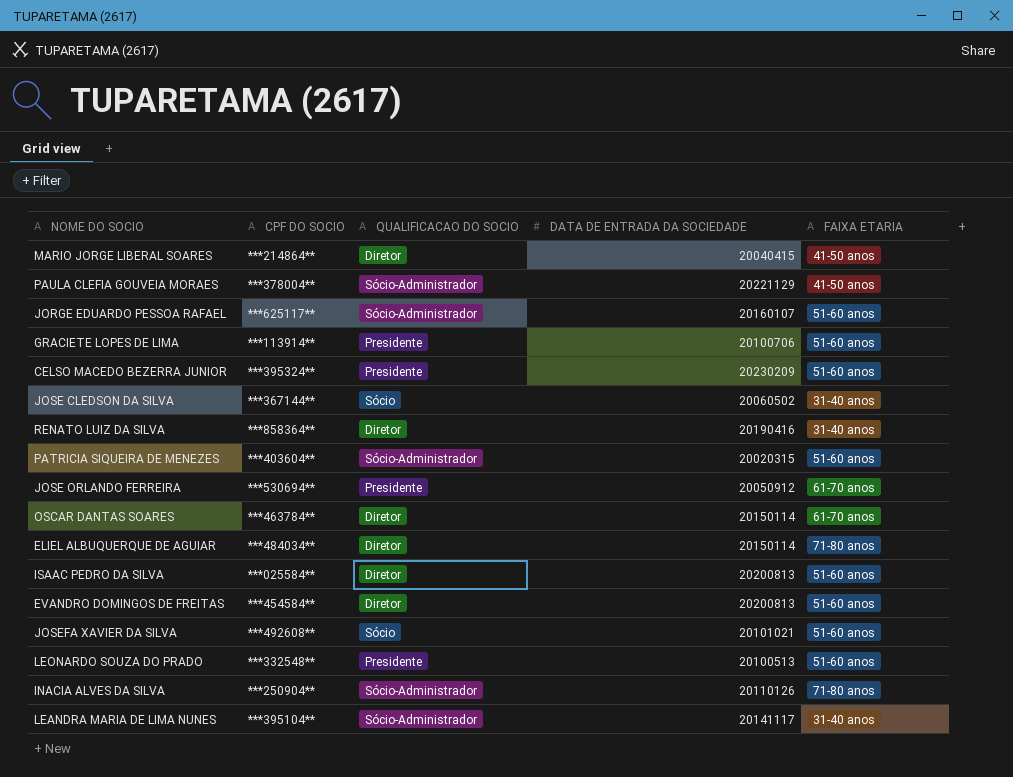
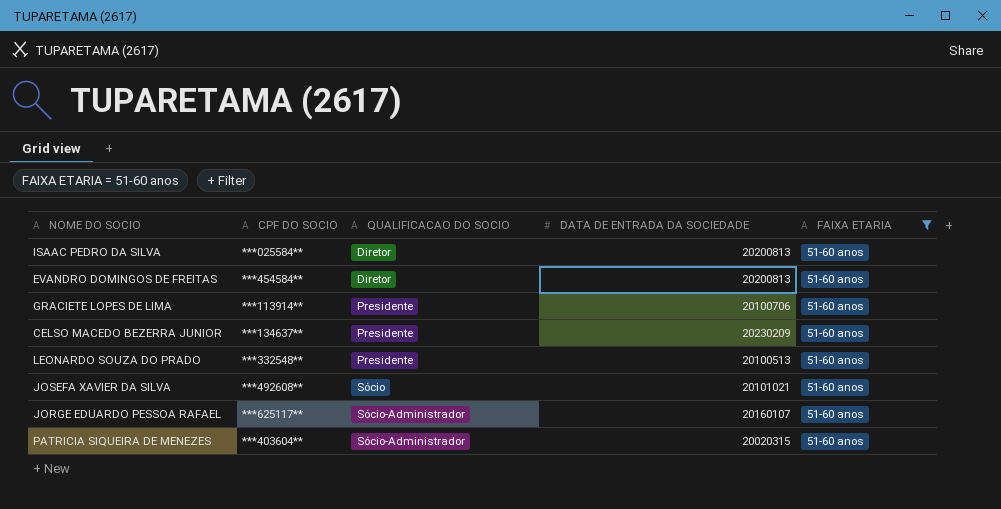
filter: none -> FAIXA ETARIA = 51-60 anos
row order: none -> QUALIFICACAO DO SOCIO ascending
CELSO MACEDO BEZERRA JUNIOR | CPF DO SOCIO: ***395324** -> ***134637**

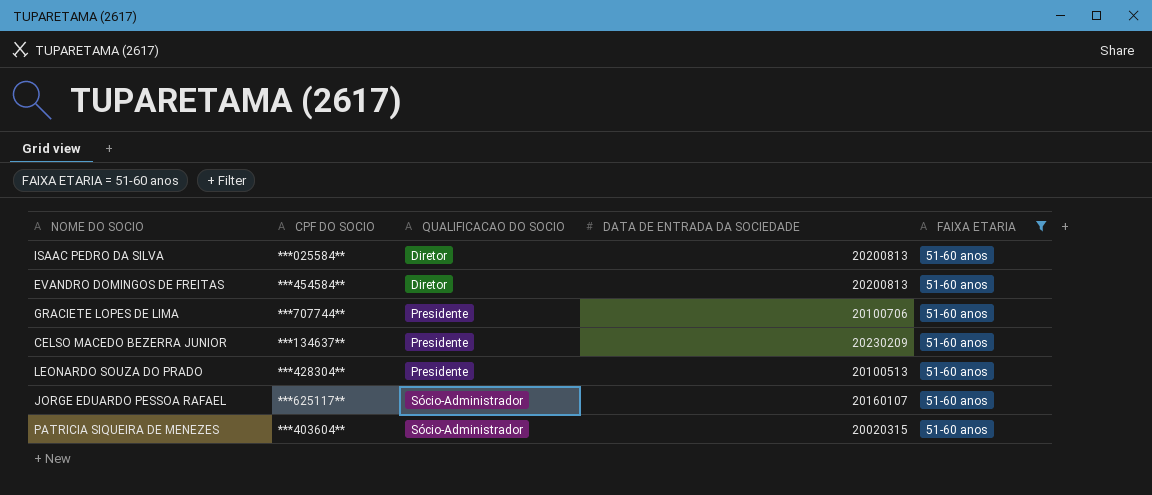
row JOSEFA XAVIER DA SILVA: ***492608** | Sócio | 20101021 | 51-60 anos -> none
GRACIETE LOPES DE LIMA | CPF DO SOCIO: ***113914** -> ***707744**
LEONARDO SOUZA DO PRADO | CPF DO SOCIO: ***332548** -> ***428304**

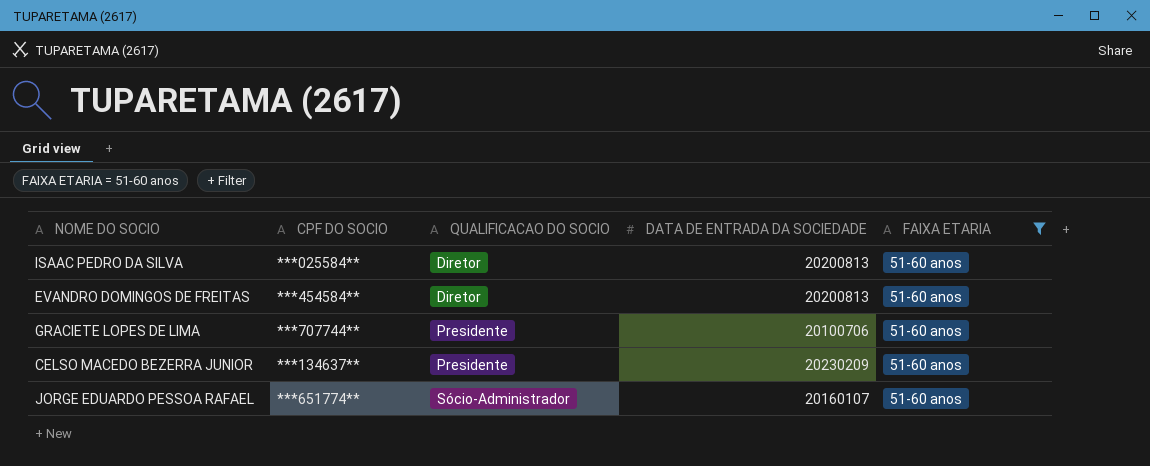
row LEONARDO SOUZA DO PRADO: ***428304** | Presidente | 20100513 | 51-60 anos -> none
row PATRICIA SIQUEIRA DE MENEZES: ***403604** | Sócio-Administrador | 20020315 | 51-60 anos -> none
JORGE EDUARDO PESSOA RAFAEL | CPF DO SOCIO: ***625117** -> ***651774**

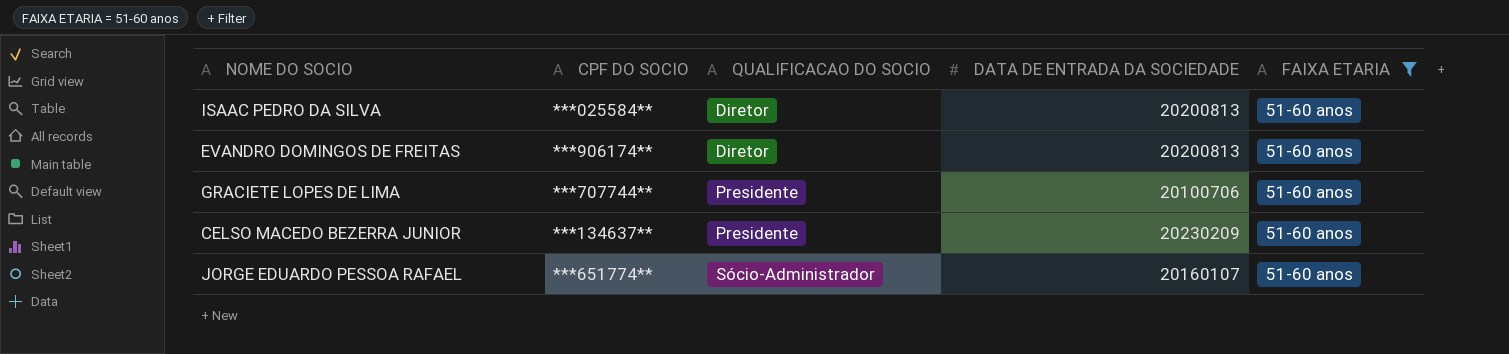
EVANDRO DOMINGOS DE FREITAS | CPF DO SOCIO: ***454584** -> ***906174**

